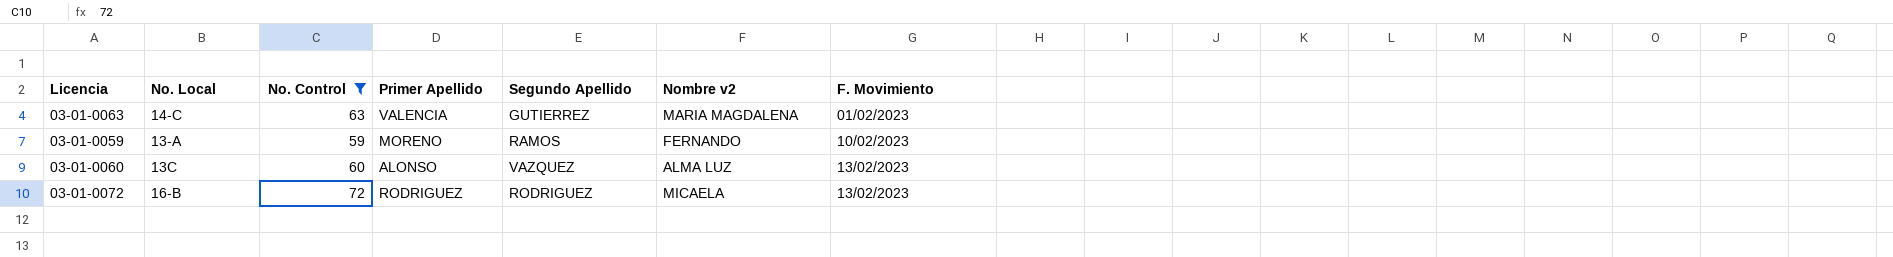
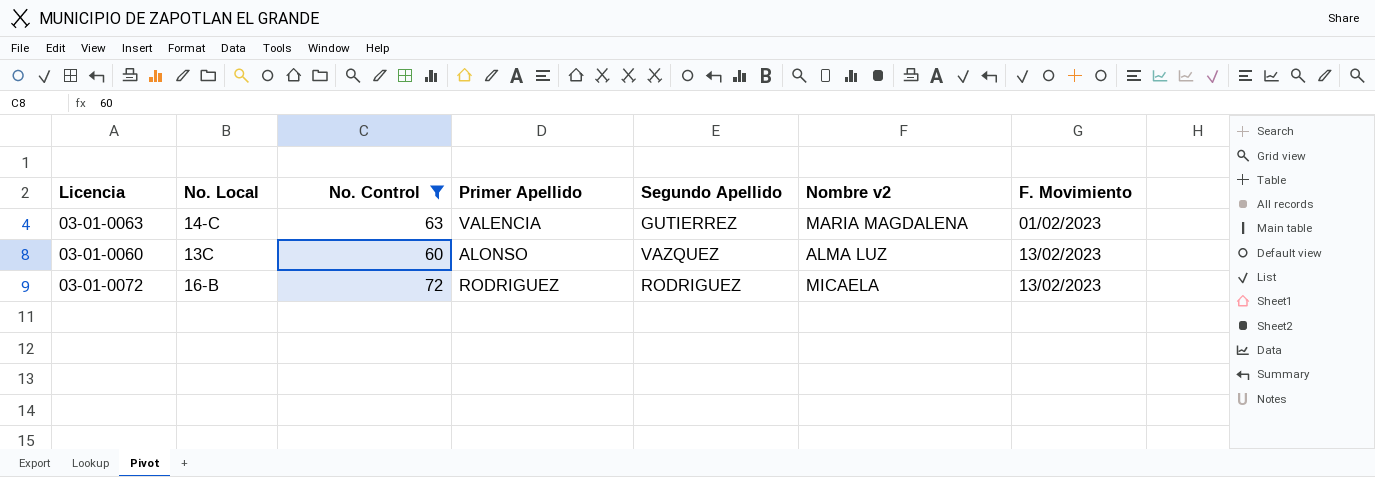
row 03-01-0059: 13-A | 59 | MORENO | RAMOS | FERNANDO | 10/02/2023 -> none

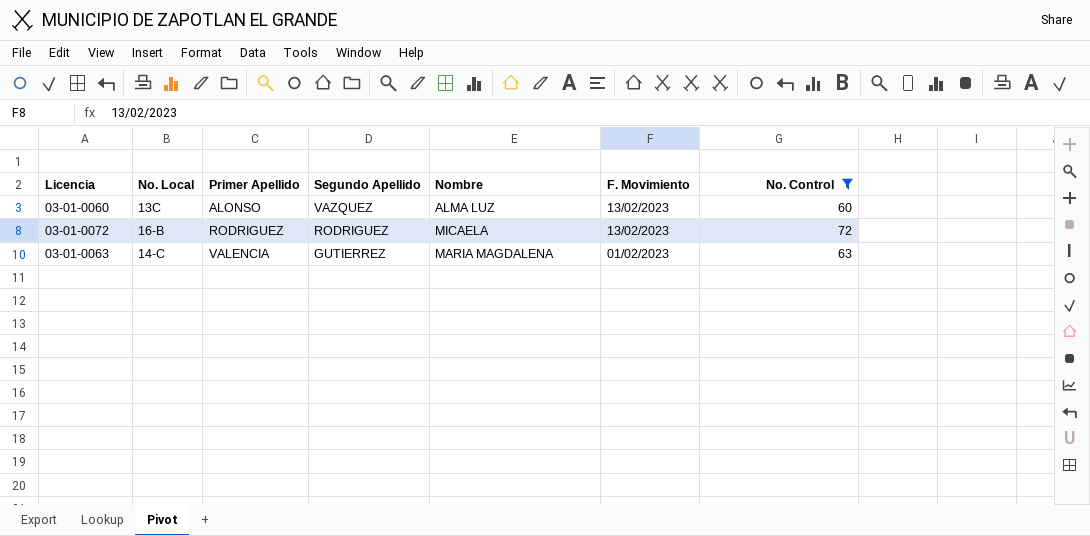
row order: F. Movimiento ascending -> Primer Apellido ascending
column name: Nombre v2 -> Nombre
column No. Control | position: 3 -> 7

